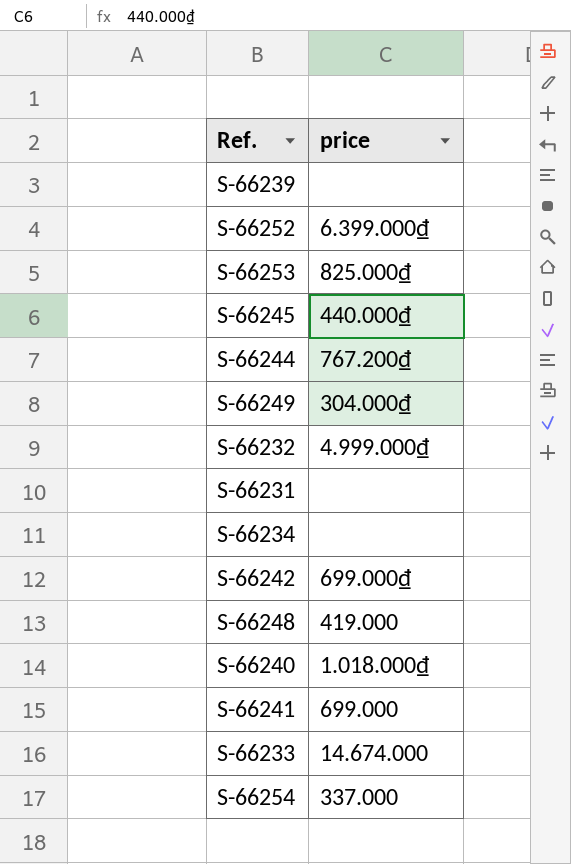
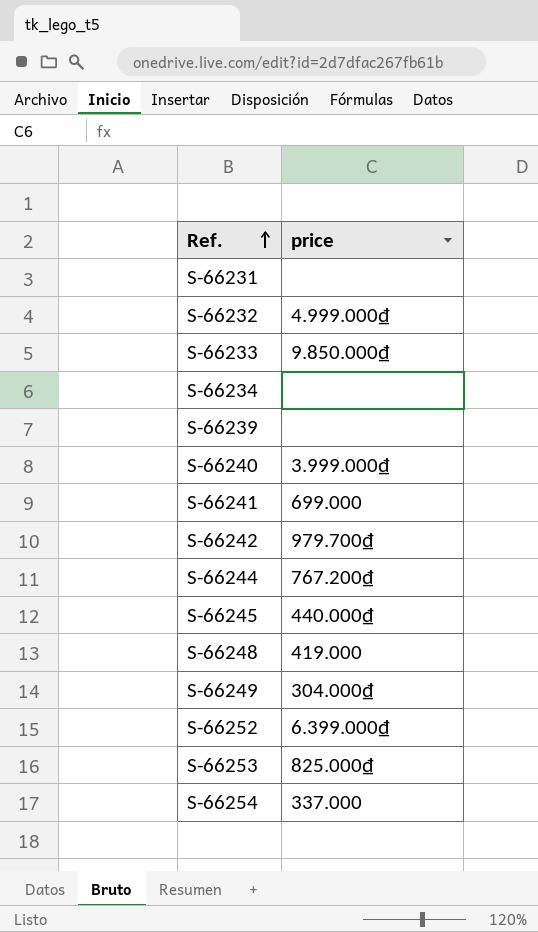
row order: none -> Ref. ascending
S-66233 | price: 14.674.000 -> 9.850.000₫
S-66240 | price: 1.018.000₫ -> 3.999.000₫
S-66242 | price: 699.000₫ -> 979.700₫

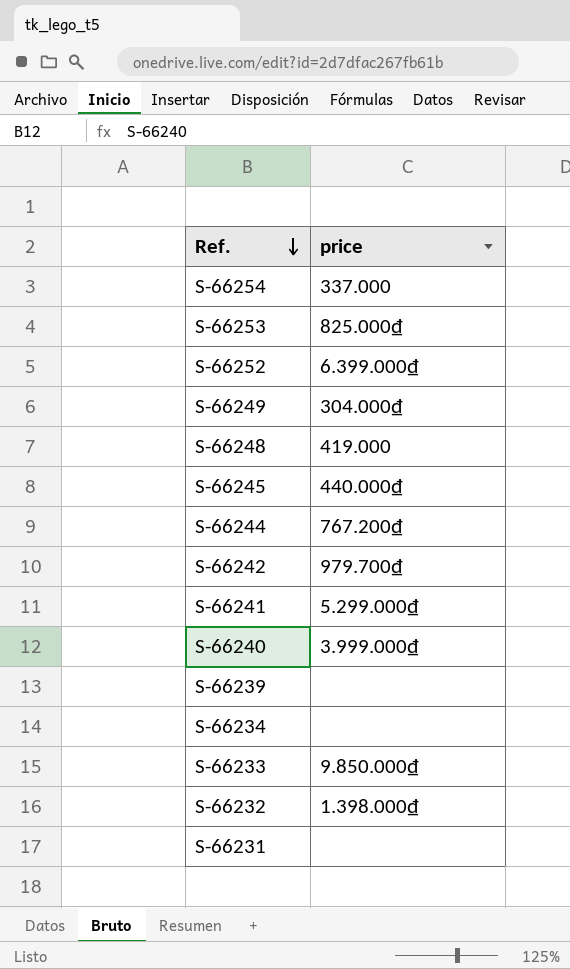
row order: Ref. ascending -> Ref. descending
S-66241 | price: 699.000 -> 5.299.000₫
S-66232 | price: 4.999.000₫ -> 1.398.000₫

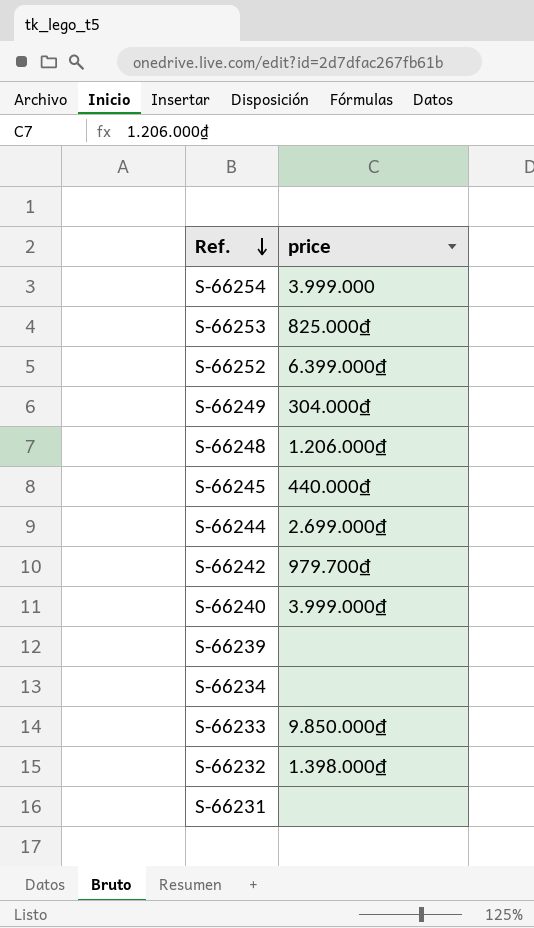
row S-66241: 5.299.000₫ -> none
S-66254 | price: 337.000 -> 3.999.000
S-66248 | price: 419.000 -> 1.206.000₫
S-66244 | price: 767.200₫ -> 2.699.000₫

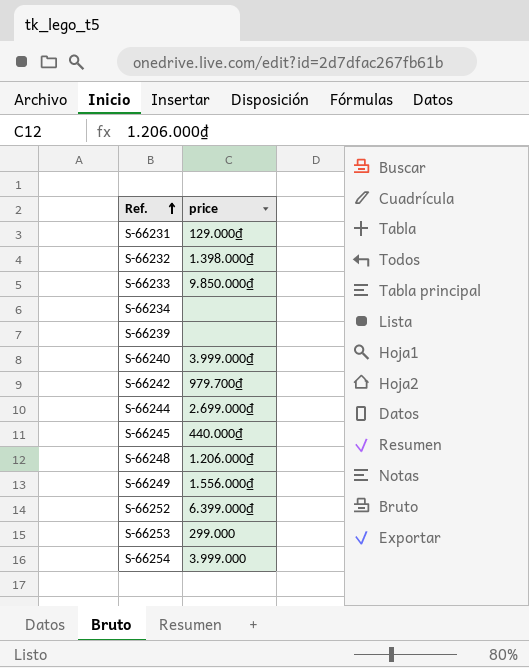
row order: Ref. descending -> Ref. ascending
S-66231 | price: none -> 129.000₫
S-66249 | price: 304.000₫ -> 1.556.000₫
S-66253 | price: 825.000₫ -> 299.000

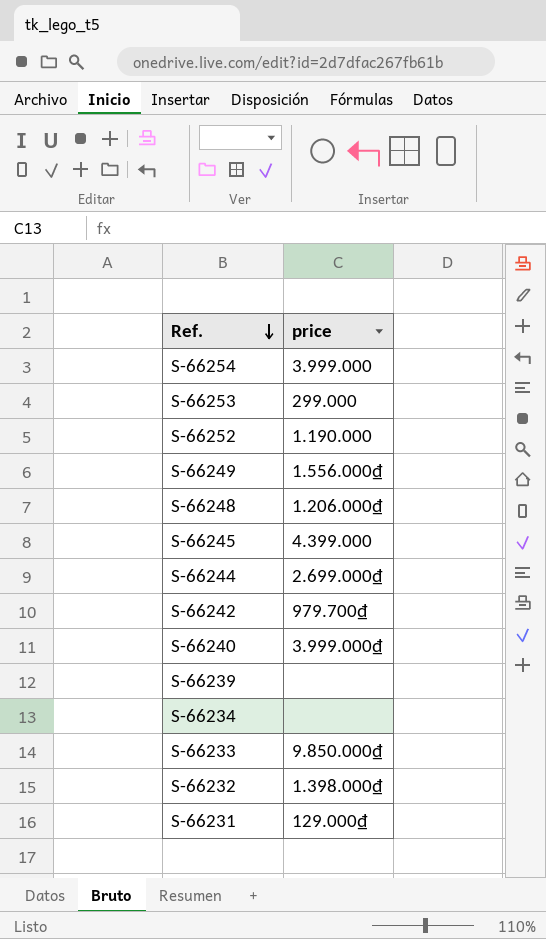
row order: Ref. ascending -> Ref. descending
S-66252 | price: 6.399.000₫ -> 1.190.000
S-66245 | price: 440.000₫ -> 4.399.000

